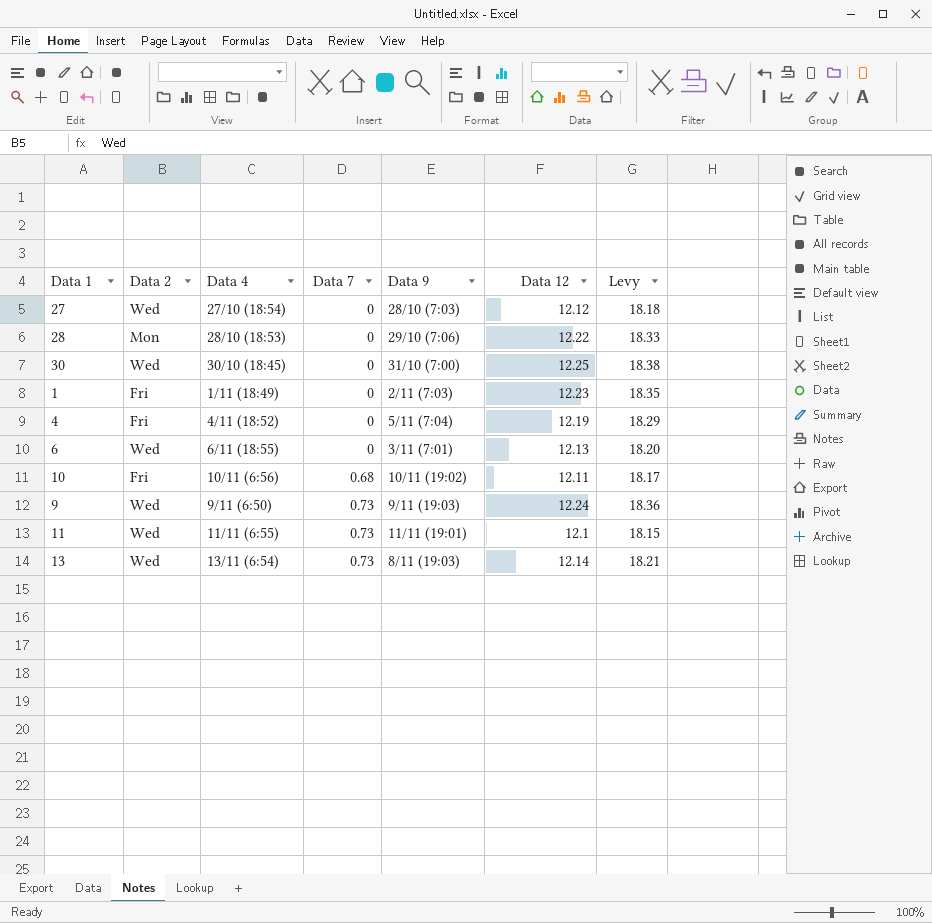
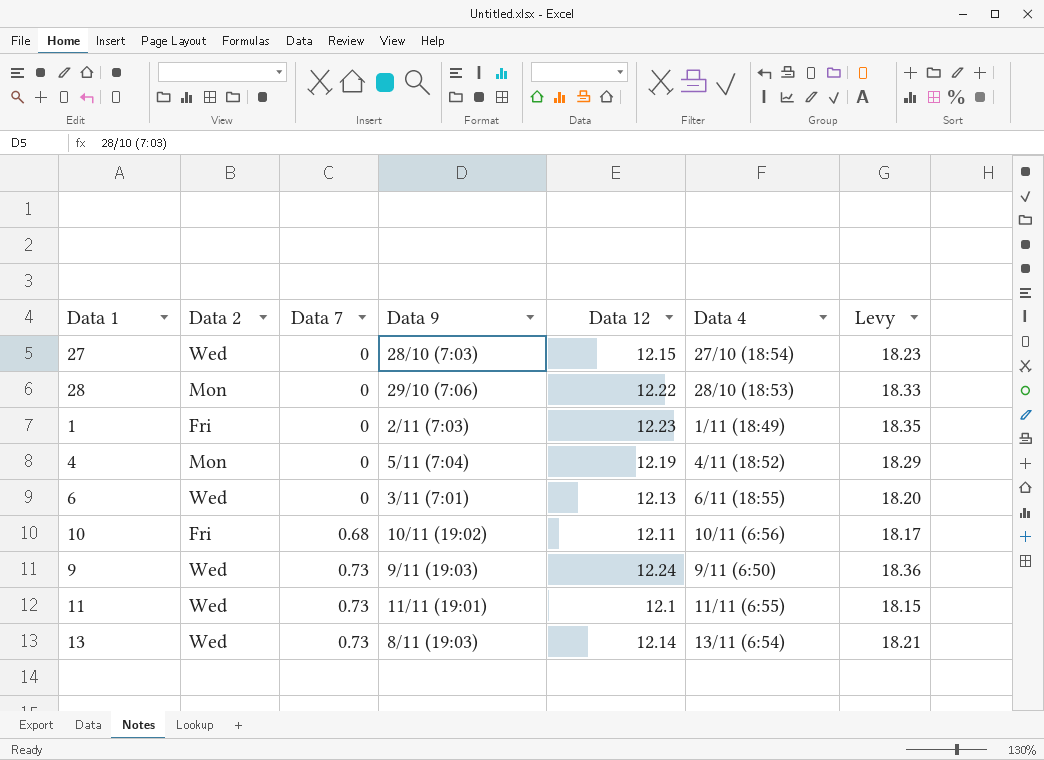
column Data 4 | position: 3 -> 6
row 30: Wed | 30/10 (18:45) | 0 | 31/10 (7:00) | 12.25 | 18.38 -> none
27 | Data 12: 12.12 -> 12.15
27 | Levy: 18.18 -> 18.23
4 | Data 2: Fri -> Mon

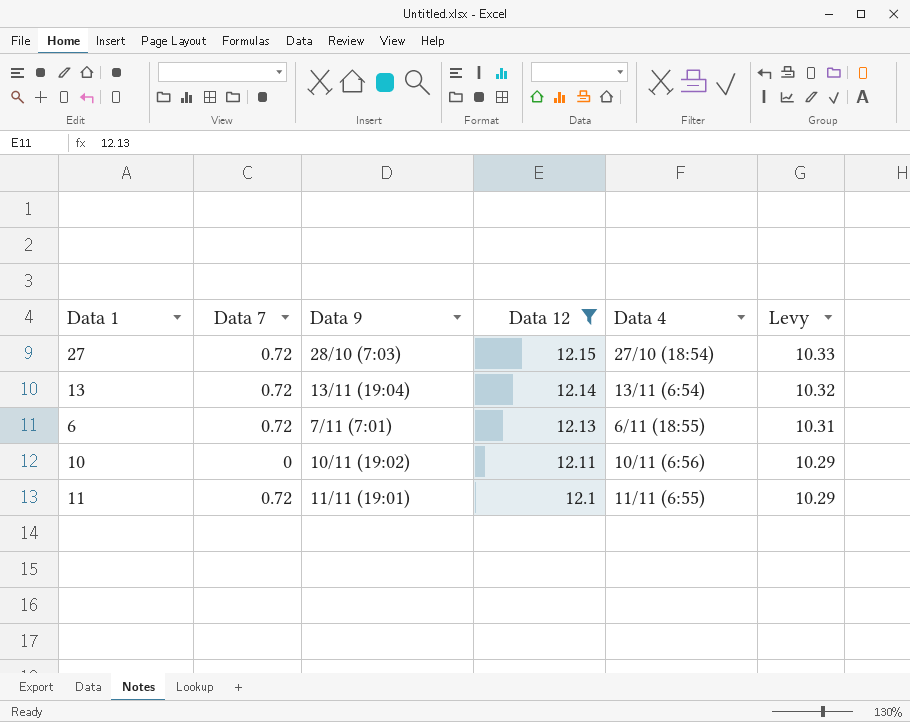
filter: none -> Data 12 <= 12.15
row order: Data 7 ascending -> Data 12 descending
column Data 2 | position: 2 -> none
column Levy | formula: [Data 12] * 1.5 -> [Data 12] * 0.85
27 | Data 7: 0 -> 0.72
13 | Data 7: 0.73 -> 0.72
13 | Data 9: 8/11 (19:03) -> 13/11 (19:04)
6 | Data 7: 0 -> 0.72
6 | Data 9: 3/11 (7:01) -> 7/11 (7:01)
10 | Data 7: 0.68 -> 0
11 | Data 7: 0.73 -> 0.72

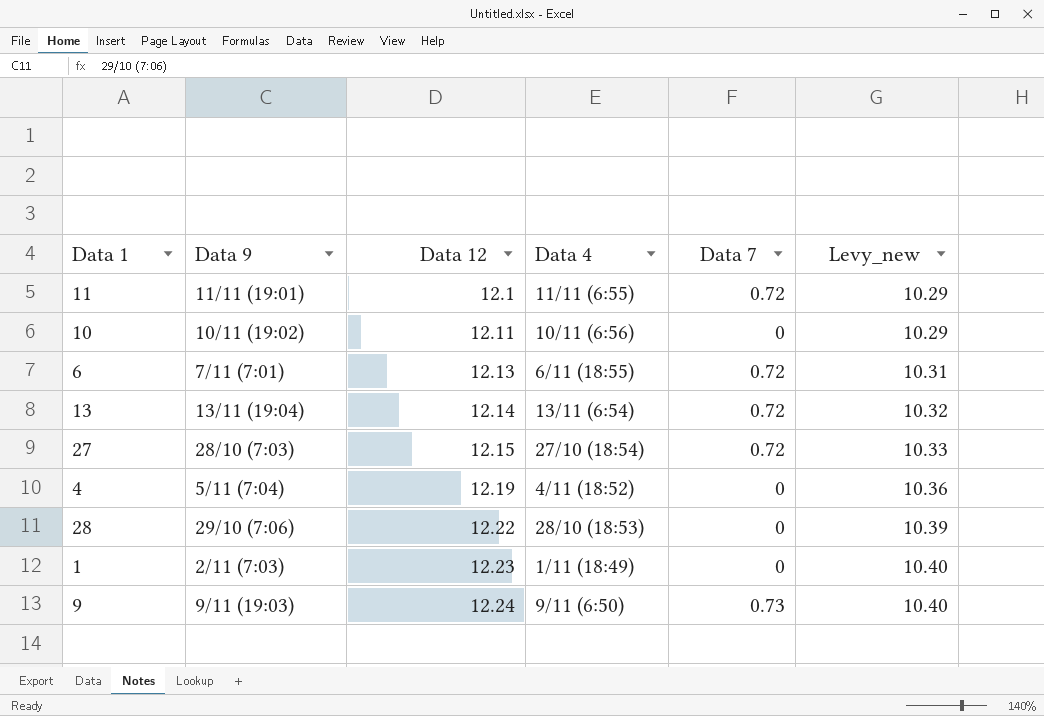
filter: Data 12 <= 12.15 -> none
row order: Data 12 descending -> Data 12 ascending
column Data 7 | position: 2 -> 5
column name: Levy -> Levy_new

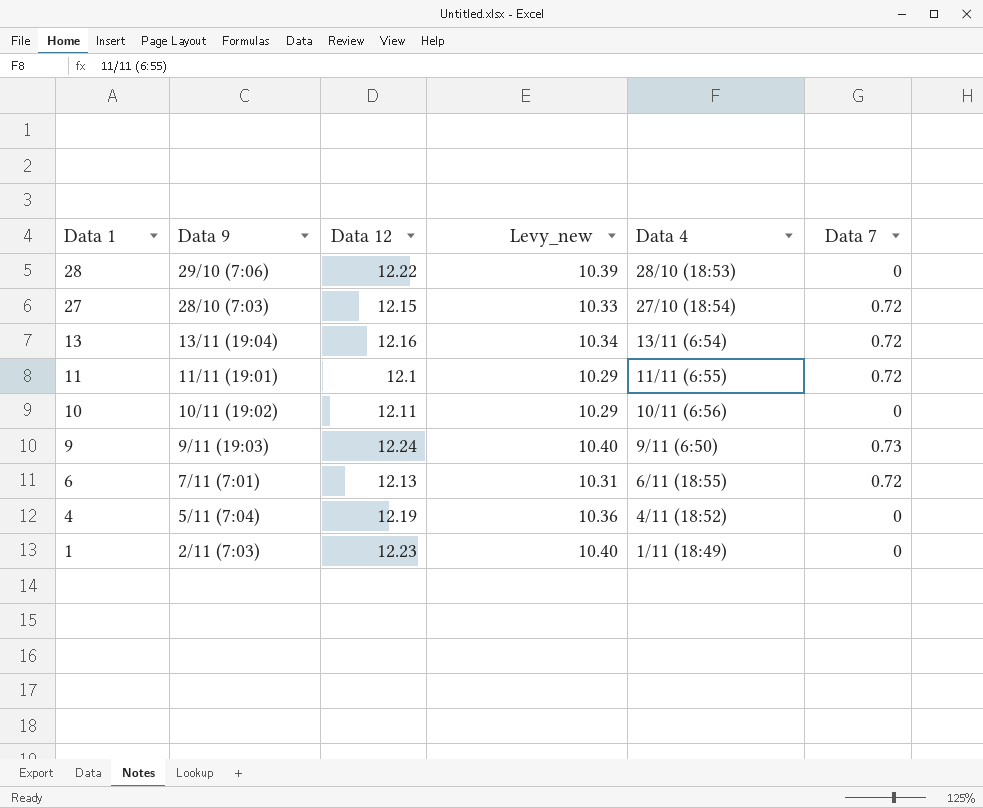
row order: Data 12 ascending -> Data 1 descending
column Levy_new | position: 6 -> 4
13 | Data 12: 12.14 -> 12.16
13 | Levy_new: 10.32 -> 10.34

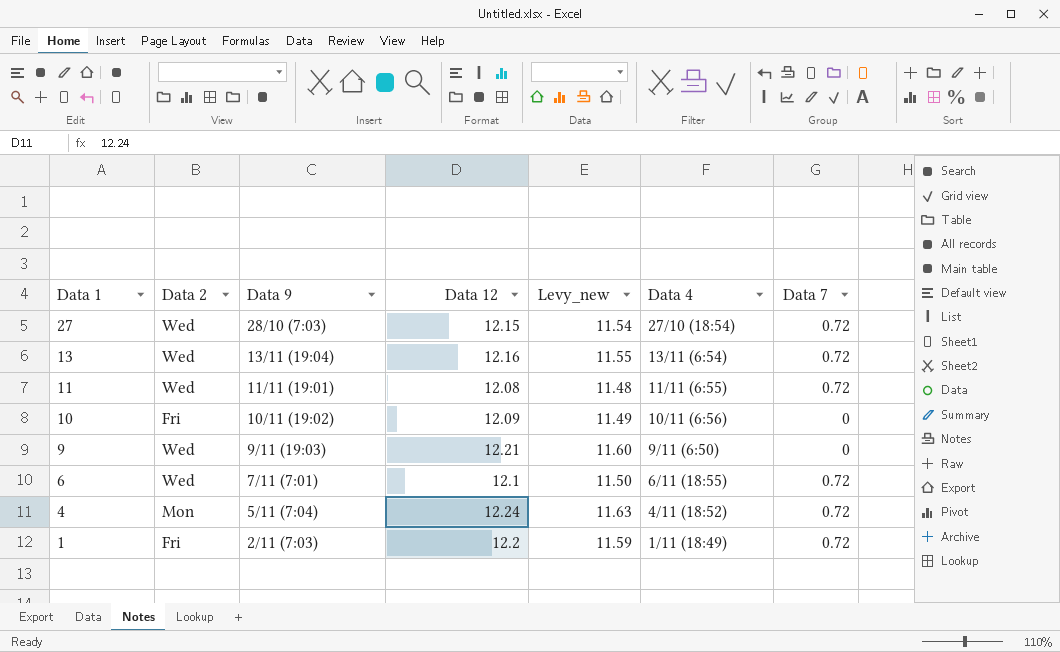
column Data 2 | position: none -> 2
column Levy_new | formula: [Data 12] * 0.85 -> [Data 12] * 0.95
row 28: 29/10 (7:06) | 12.22 | 10.39 | 28/10 (18:53) | 0 -> none
11 | Data 12: 12.1 -> 12.08
10 | Data 12: 12.11 -> 12.09
9 | Data 12: 12.24 -> 12.21
9 | Data 7: 0.73 -> 0
6 | Data 12: 12.13 -> 12.1
4 | Data 12: 12.19 -> 12.24
4 | Data 7: 0 -> 0.72
1 | Data 12: 12.23 -> 12.2
1 | Data 7: 0 -> 0.72

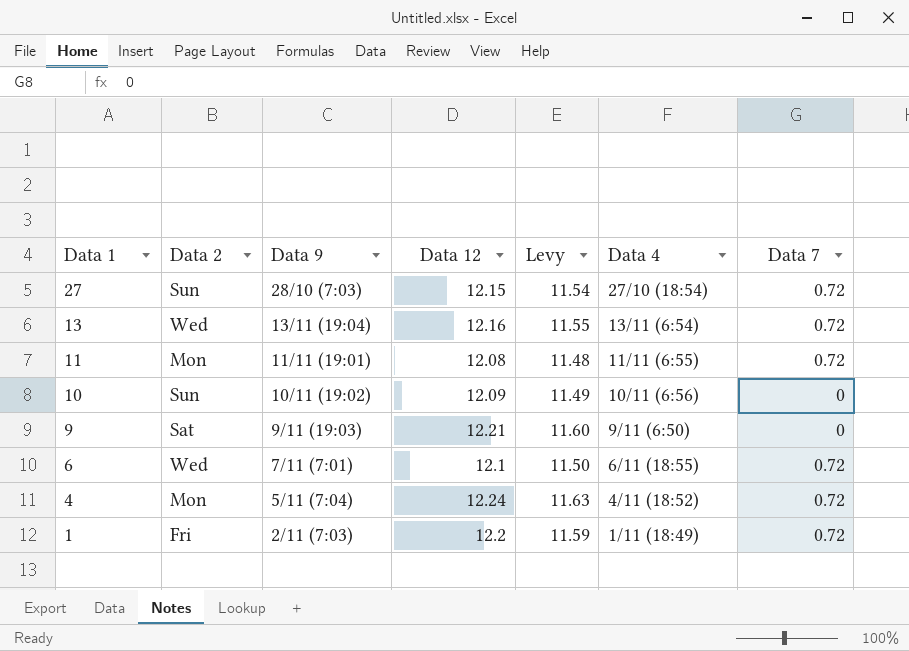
column name: Levy_new -> Levy
27 | Data 2: Wed -> Sun
11 | Data 2: Wed -> Mon
10 | Data 2: Fri -> Sun
9 | Data 2: Wed -> Sat

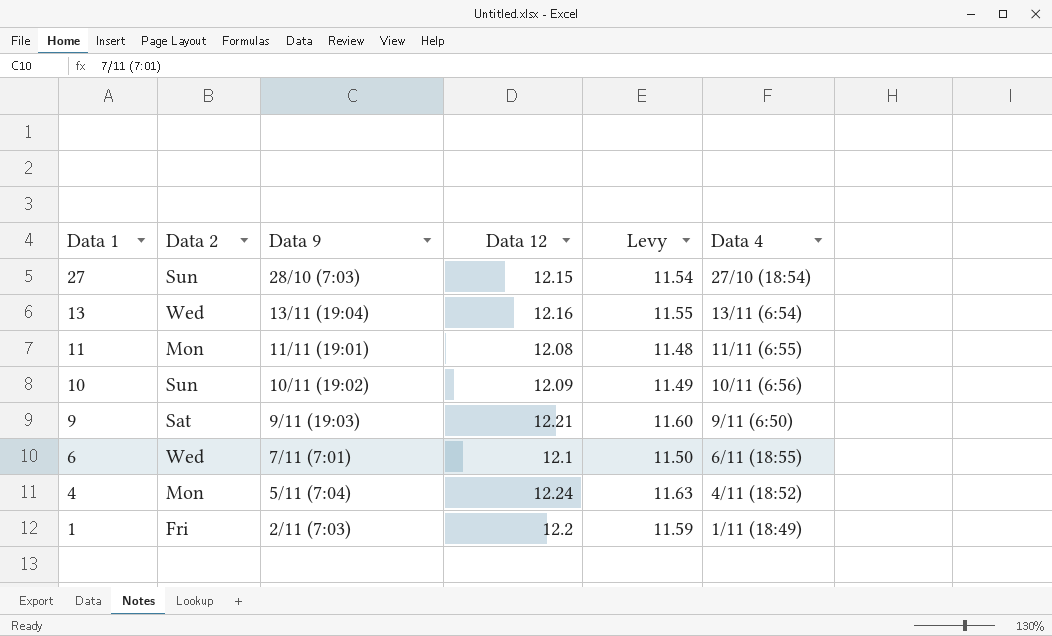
column Data 7 | position: 7 -> none

